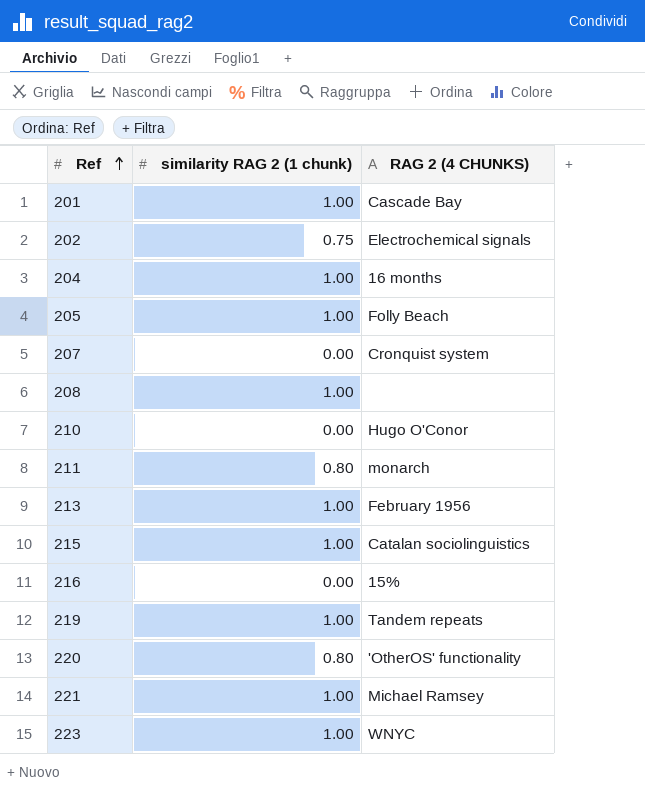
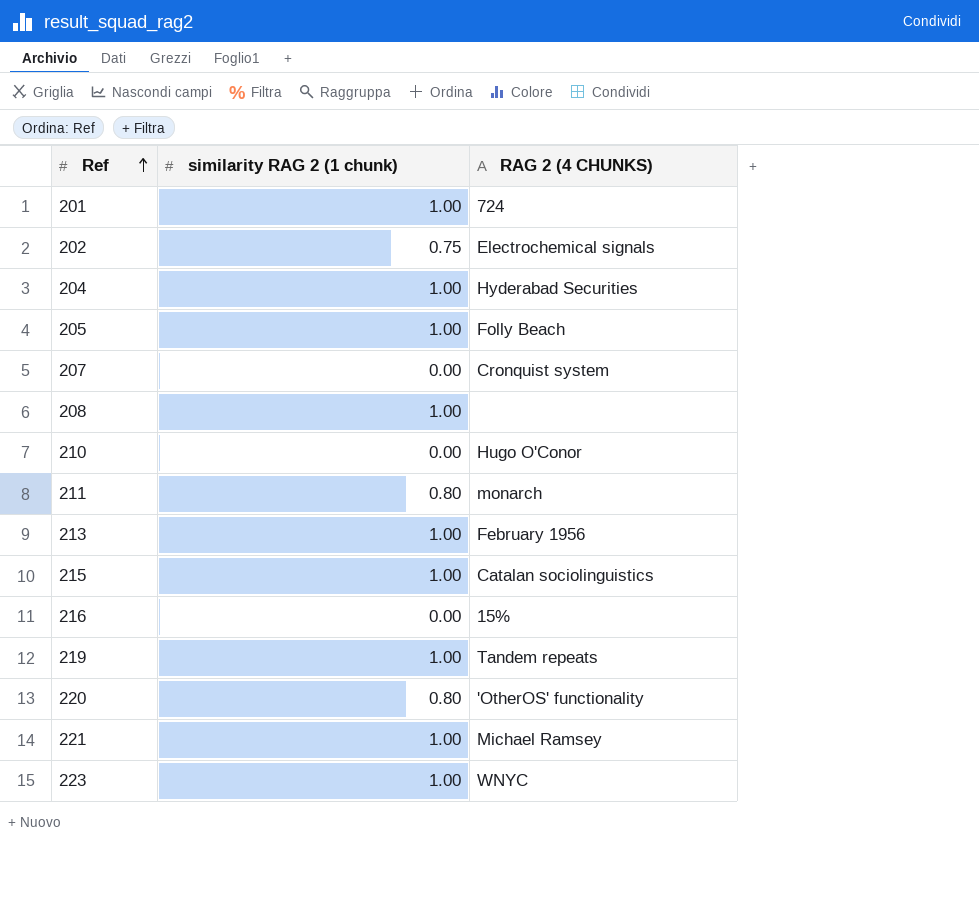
201 | RAG 2 (4 CHUNKS): Cascade Bay -> 724
204 | RAG 2 (4 CHUNKS): 16 months -> Hyderabad Securities

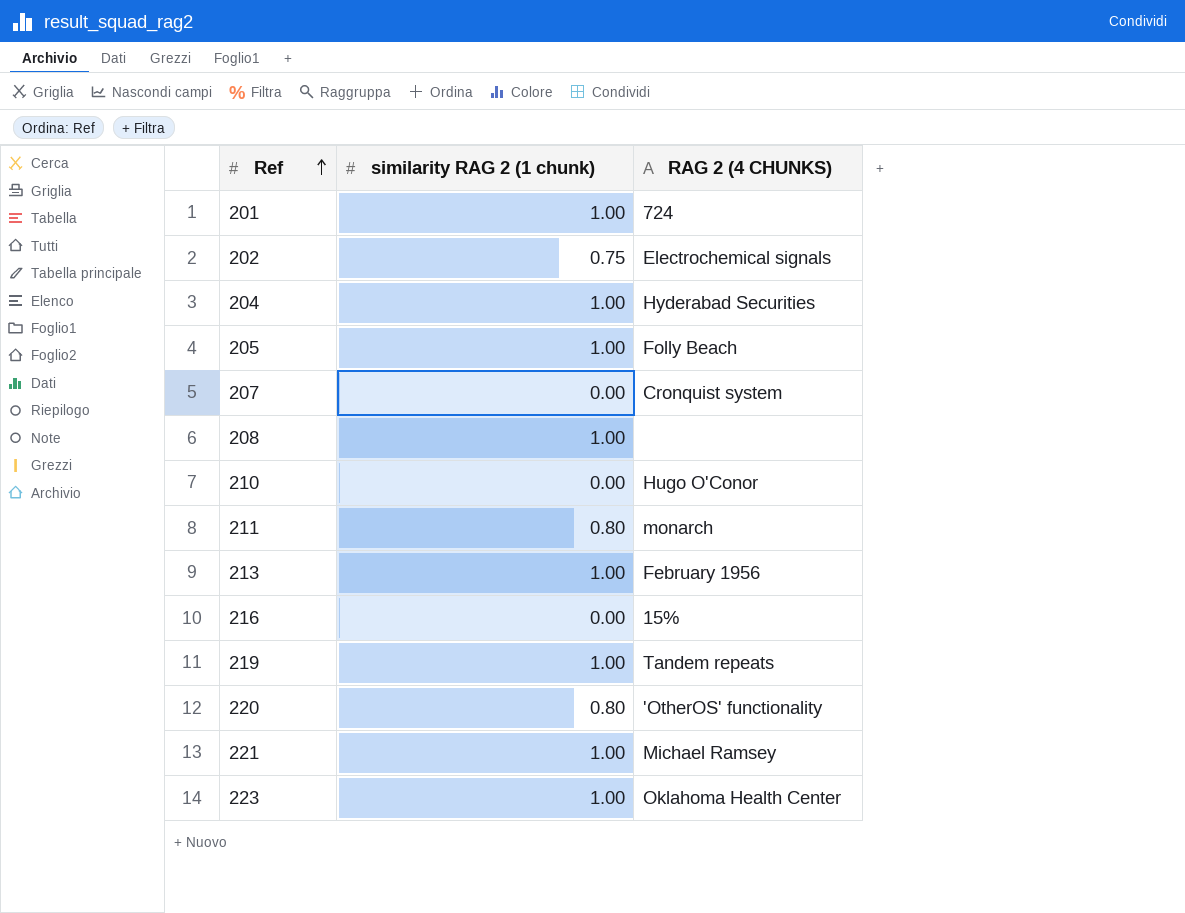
row 215: 1.00 | Catalan sociolinguistics -> none
223 | RAG 2 (4 CHUNKS): WNYC -> Oklahoma Health Center

